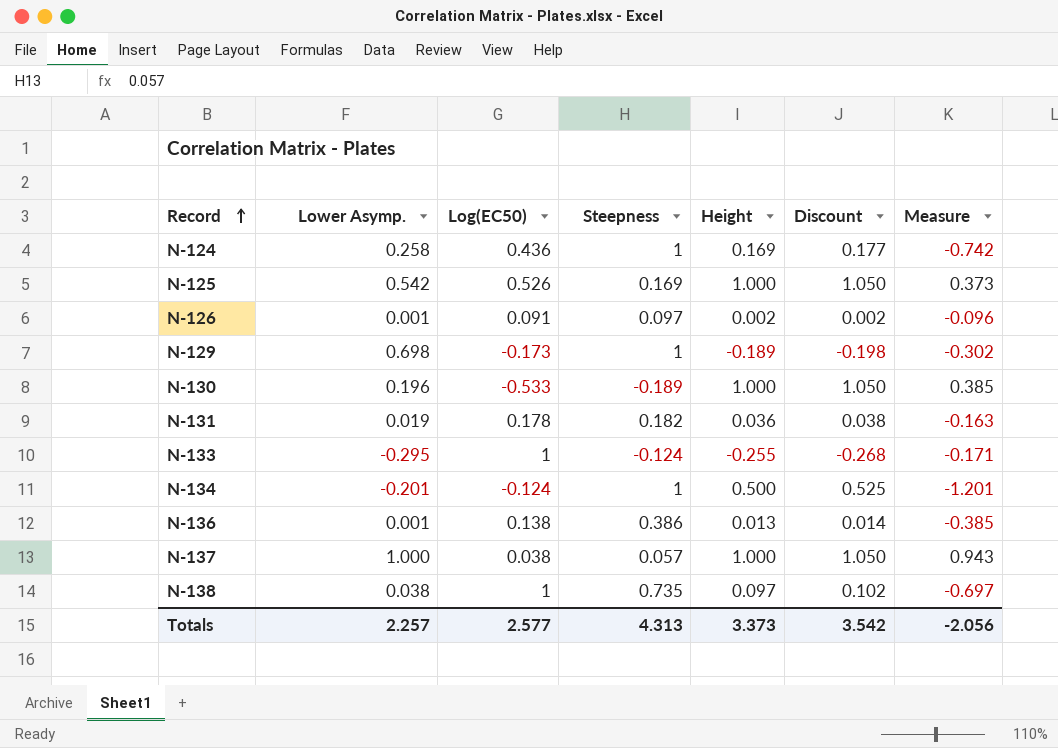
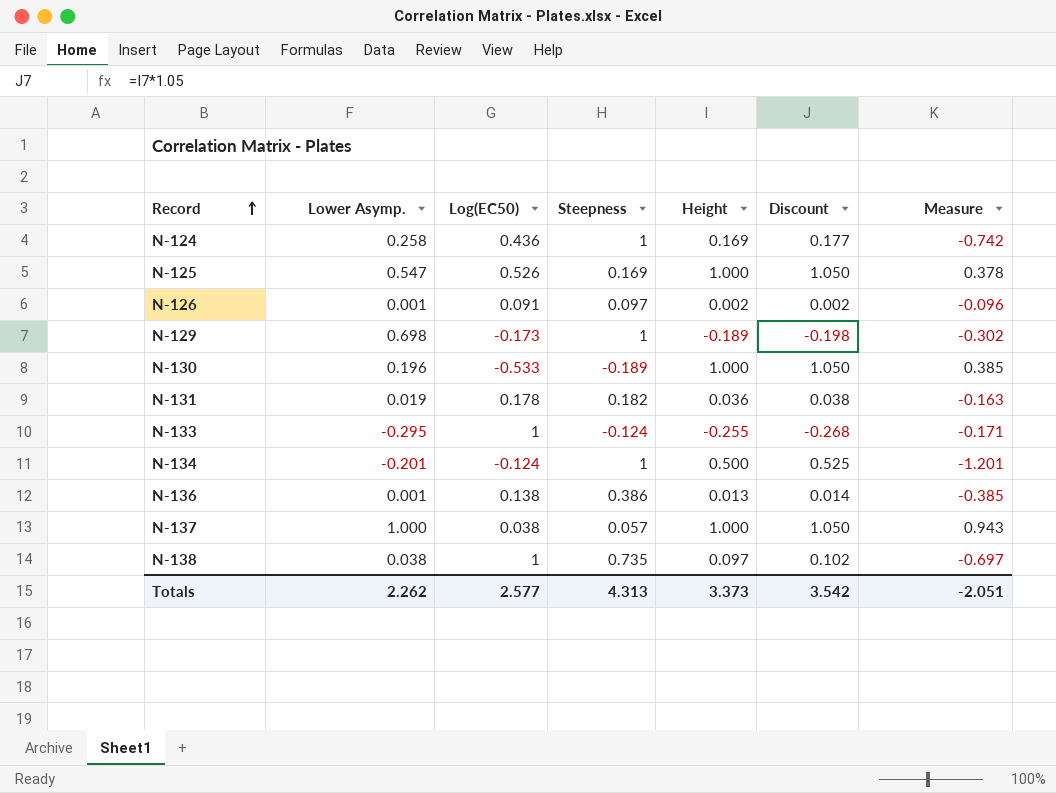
N-125 | Lower Asymp.: 0.542 -> 0.547
N-125 | Measure: 0.373 -> 0.378
Totals | Lower Asymp.: 2.257 -> 2.262
Totals | Measure: -2.056 -> -2.051

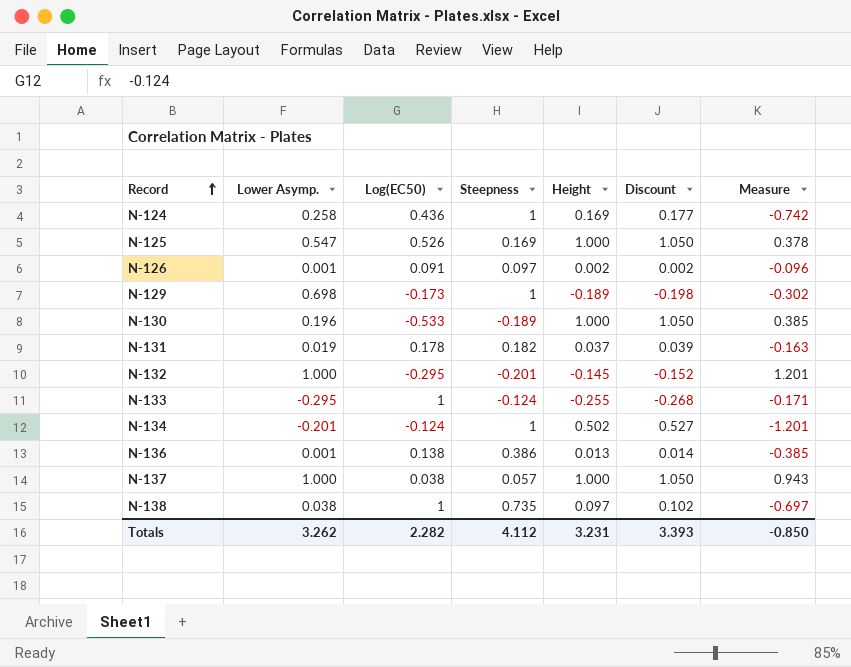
N-131 | Height: 0.036 -> 0.037
N-131 | Discount: 0.038 -> 0.039
row N-132: none -> 1.000 | -0.295 | -0.201 | -0.145 | -0.152 | 1.201
N-134 | Height: 0.500 -> 0.502
N-134 | Discount: 0.525 -> 0.527
Totals | Lower Asymp.: 2.262 -> 3.262
Totals | Log(EC50): 2.577 -> 2.282
Totals | Steepness: 4.313 -> 4.112
Totals | Height: 3.373 -> 3.231
Totals | Discount: 3.542 -> 3.393
Totals | Measure: -2.051 -> -0.850

